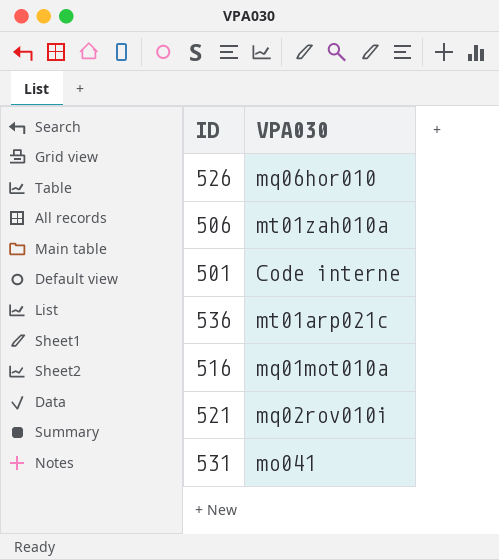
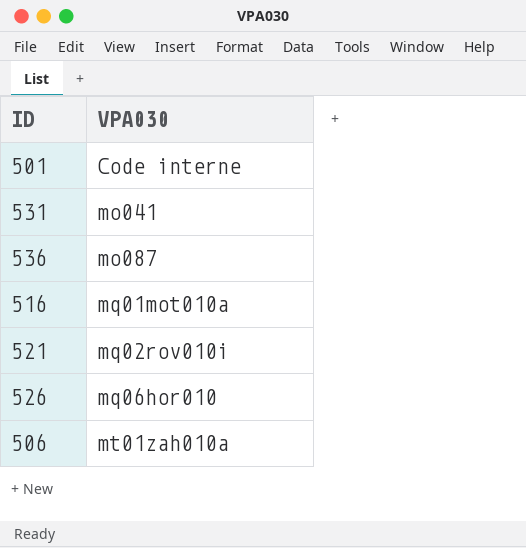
row order: none -> VPA030 ascending
536 | VPA030: mt01arp021c -> mo087

